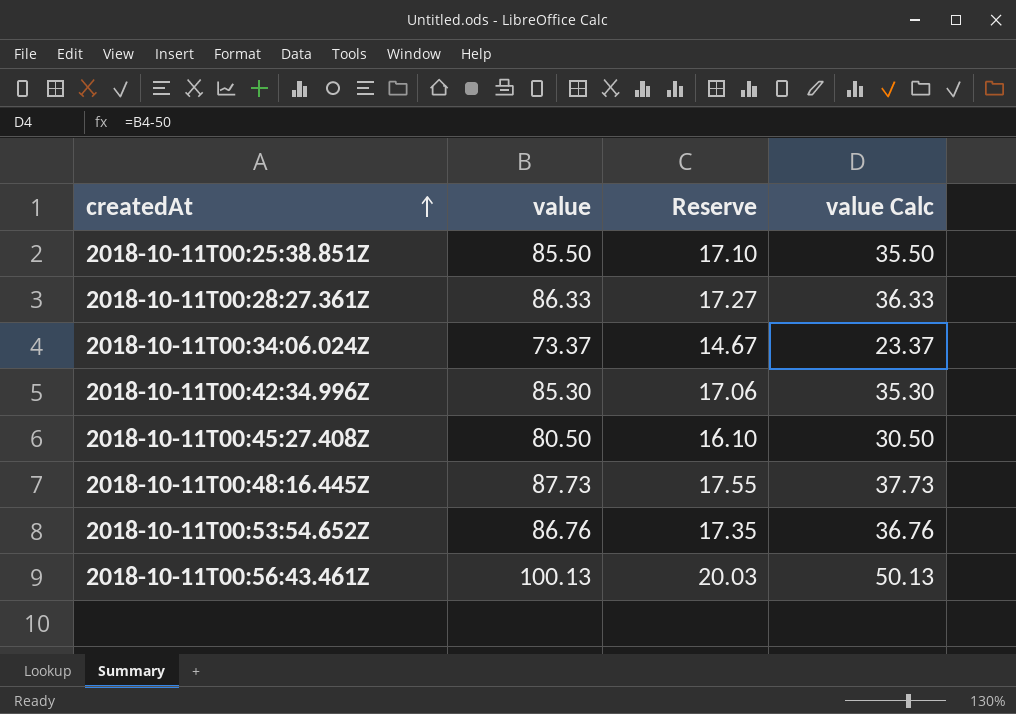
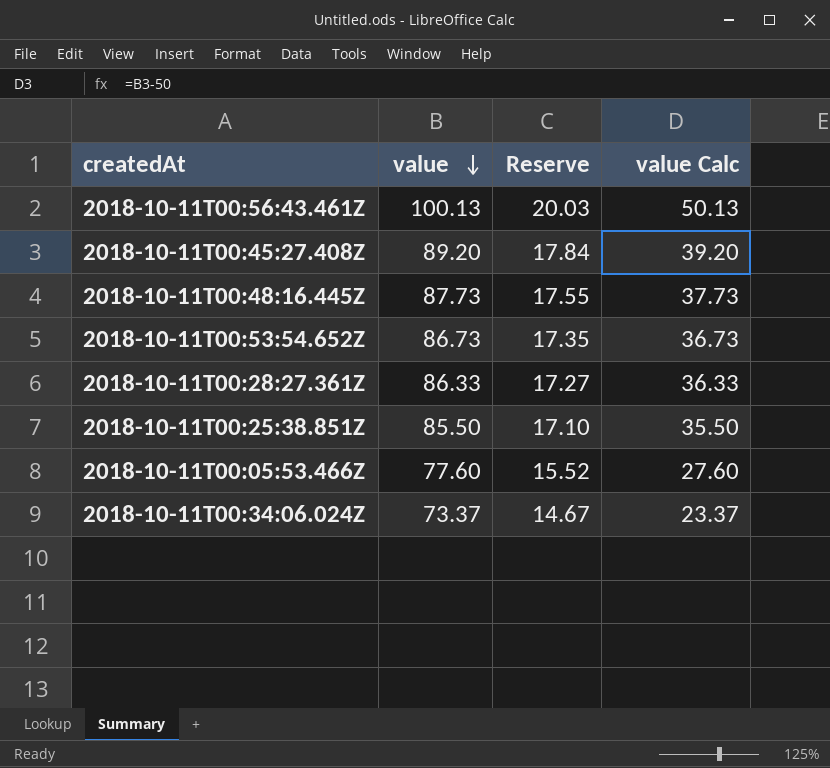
row order: createdAt ascending -> value descending
row 2018-10-11T00:42:34.996Z: 85.30 | 17.06 | 35.30 -> none
2018-10-11T00:45:27.408Z | value: 80.50 -> 89.20
2018-10-11T00:45:27.408Z | Reserve: 16.10 -> 17.84
2018-10-11T00:45:27.408Z | value Calc: 30.50 -> 39.20
2018-10-11T00:53:54.652Z | value: 86.76 -> 86.73
2018-10-11T00:53:54.652Z | value Calc: 36.76 -> 36.73
row 2018-10-11T00:05:53.466Z: none -> 77.60 | 15.52 | 27.60

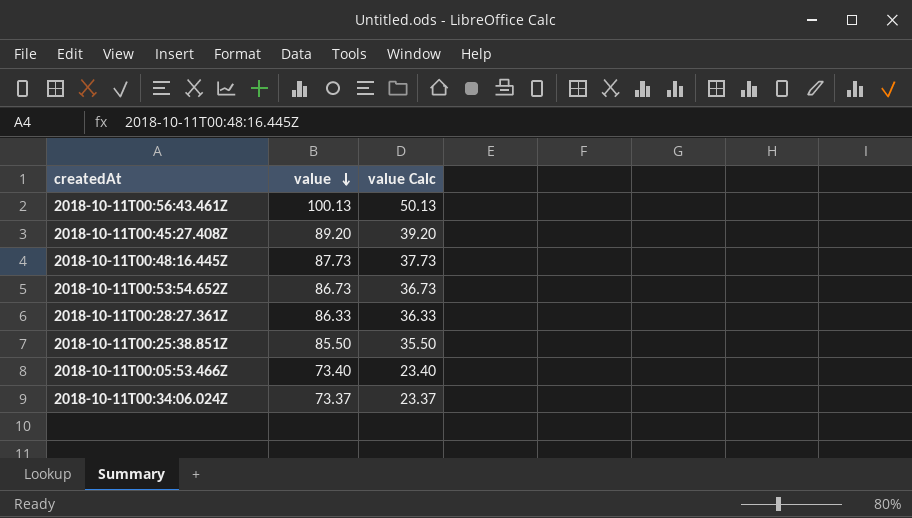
column Reserve | formula: [value] * 0.2 -> none
2018-10-11T00:05:53.466Z | value: 77.60 -> 73.40
2018-10-11T00:05:53.466Z | value Calc: 27.60 -> 23.40

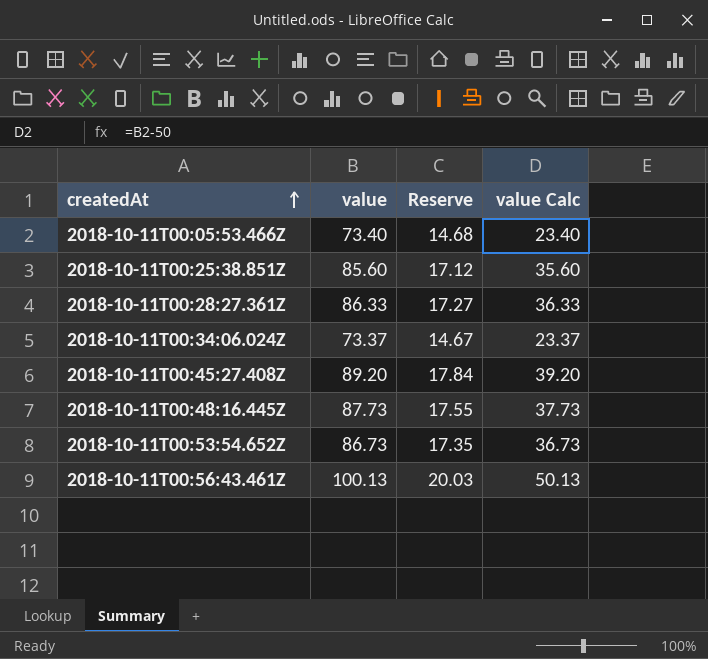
row order: value descending -> createdAt ascending
column Reserve | formula: none -> [value] * 0.2
2018-10-11T00:25:38.851Z | value: 85.50 -> 85.60
2018-10-11T00:25:38.851Z | value Calc: 35.50 -> 35.60

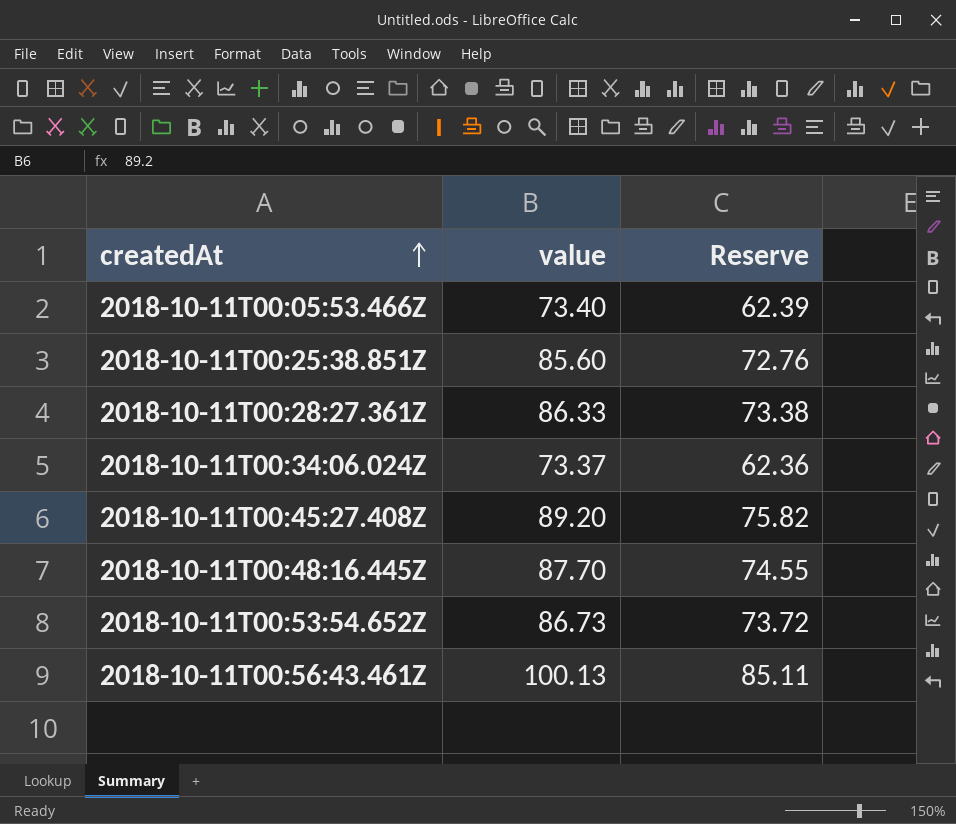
column value Calc | formula: [value] - 50 -> none
column Reserve | formula: [value] * 0.2 -> [value] * 0.85
2018-10-11T00:48:16.445Z | value: 87.73 -> 87.70

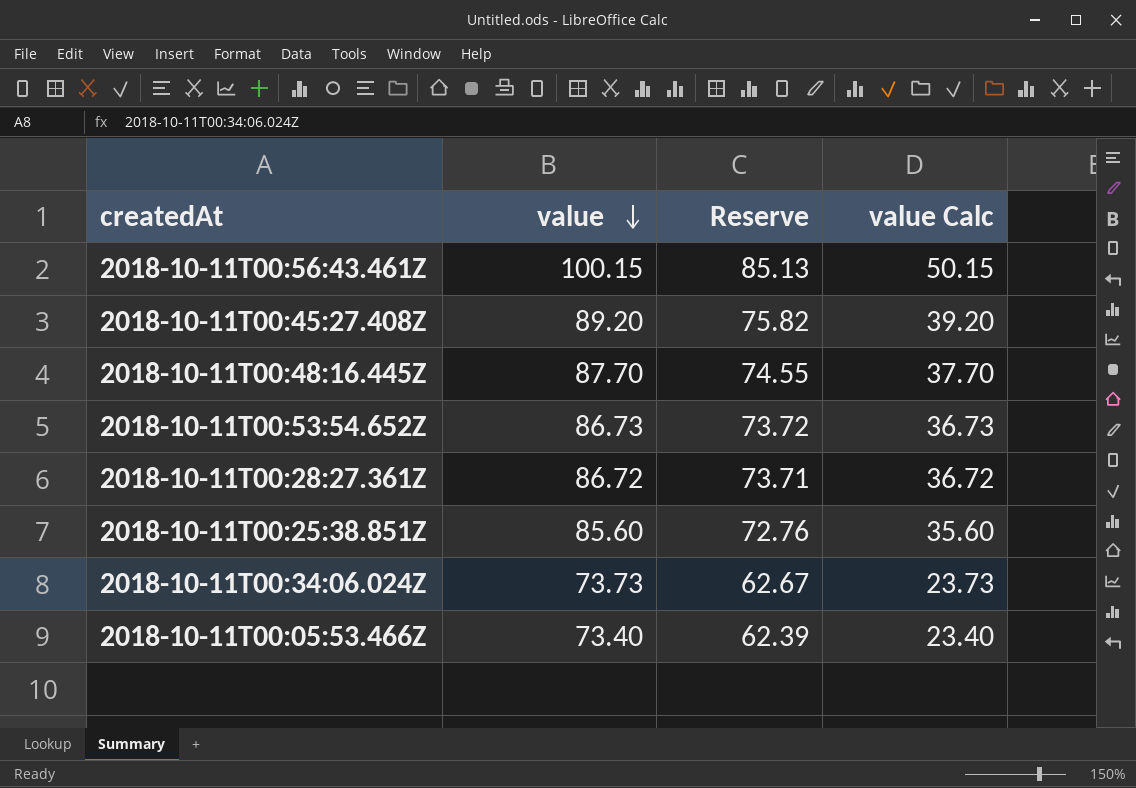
row order: createdAt ascending -> value descending
column value Calc | formula: none -> [value] - 50
2018-10-11T00:56:43.461Z | value: 100.13 -> 100.15
2018-10-11T00:56:43.461Z | Reserve: 85.11 -> 85.13
2018-10-11T00:28:27.361Z | value: 86.33 -> 86.72
2018-10-11T00:28:27.361Z | Reserve: 73.38 -> 73.71
2018-10-11T00:34:06.024Z | value: 73.37 -> 73.73
2018-10-11T00:34:06.024Z | Reserve: 62.36 -> 62.67

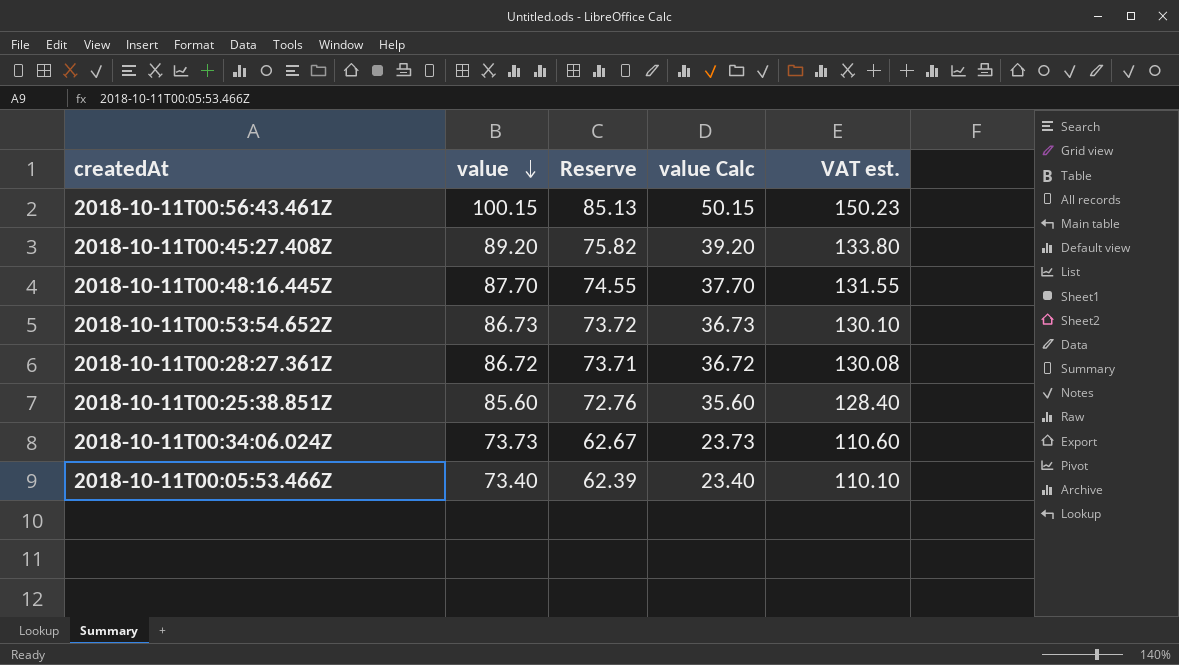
column VAT est. | formula: none -> [value] * 1.5

